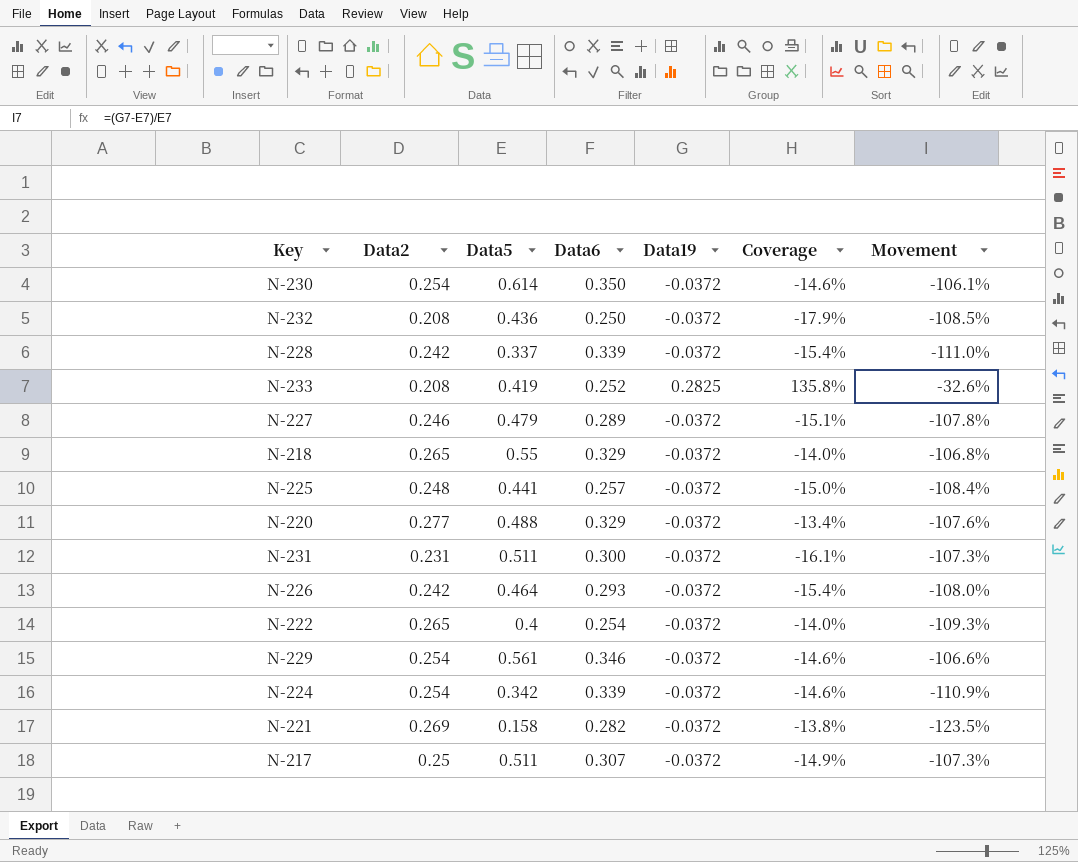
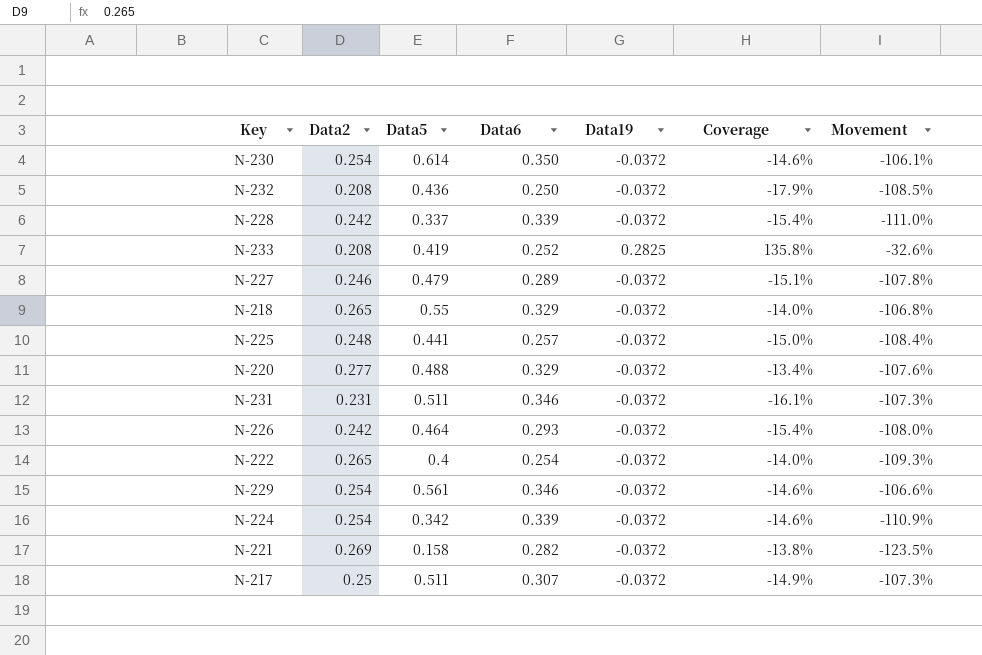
N-231 | Data6: 0.300 -> 0.346

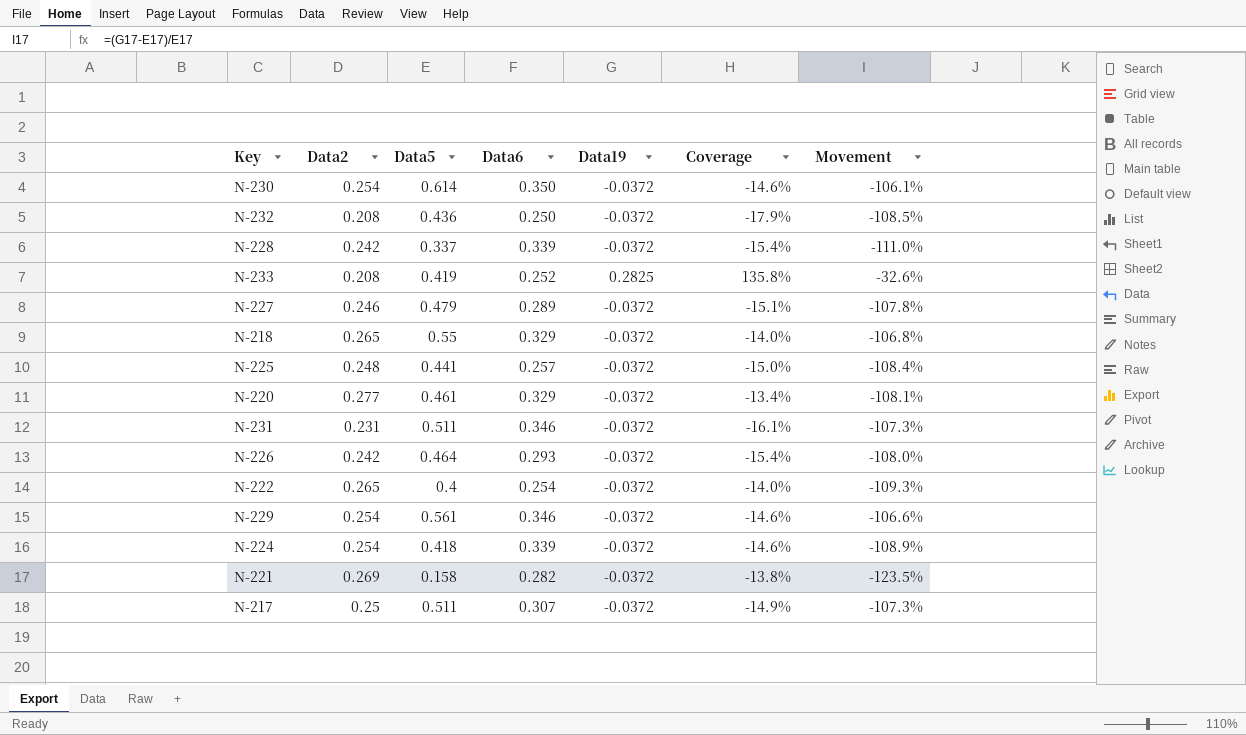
N-220 | Data5: 0.488 -> 0.461
N-220 | Movement: -107.6% -> -108.1%
N-224 | Data5: 0.342 -> 0.418
N-224 | Movement: -110.9% -> -108.9%

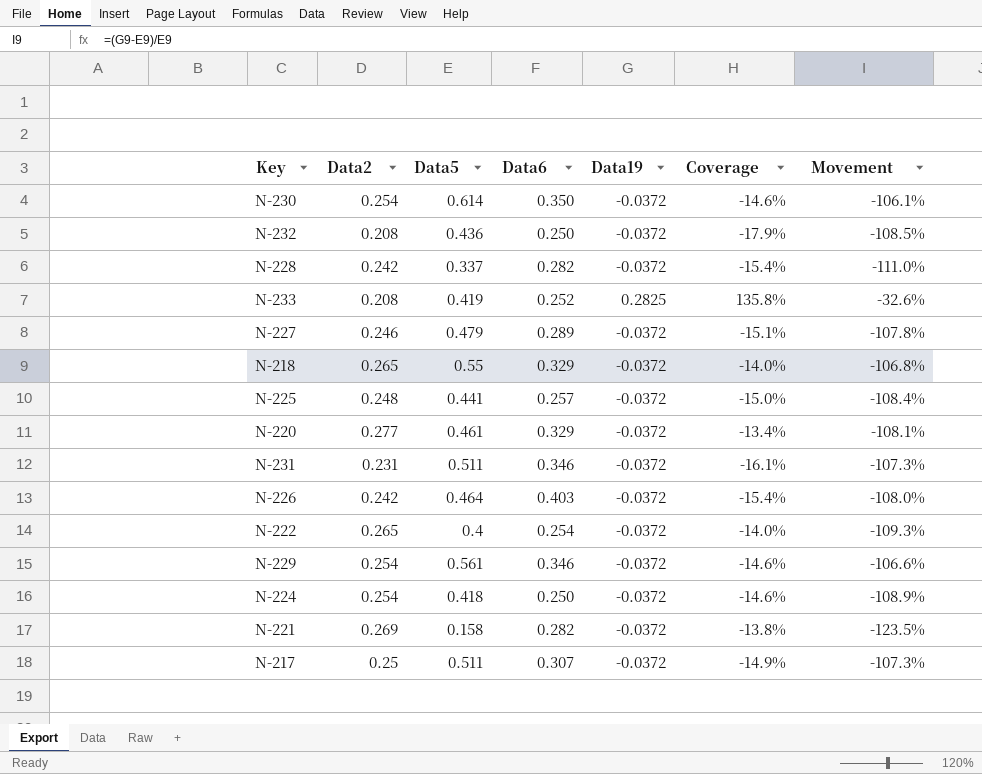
N-228 | Data6: 0.339 -> 0.282
N-226 | Data6: 0.293 -> 0.403
N-224 | Data6: 0.339 -> 0.250

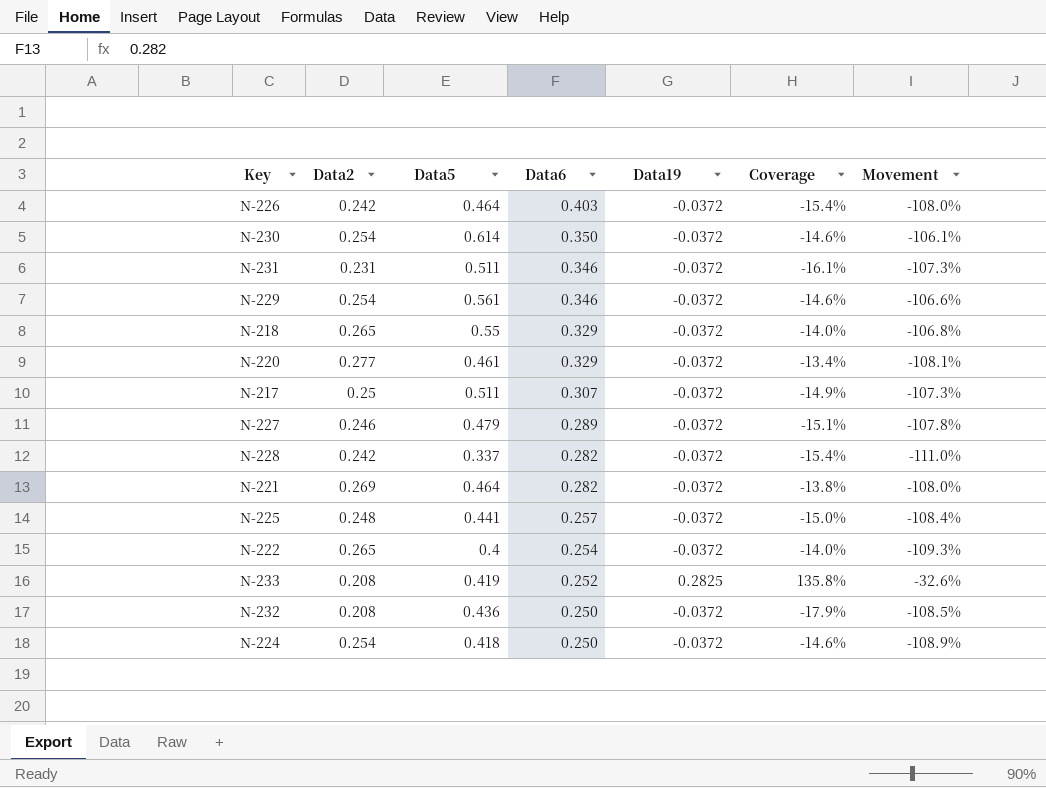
row order: none -> Data6 descending
N-221 | Data5: 0.158 -> 0.464
N-221 | Movement: -123.5% -> -108.0%

